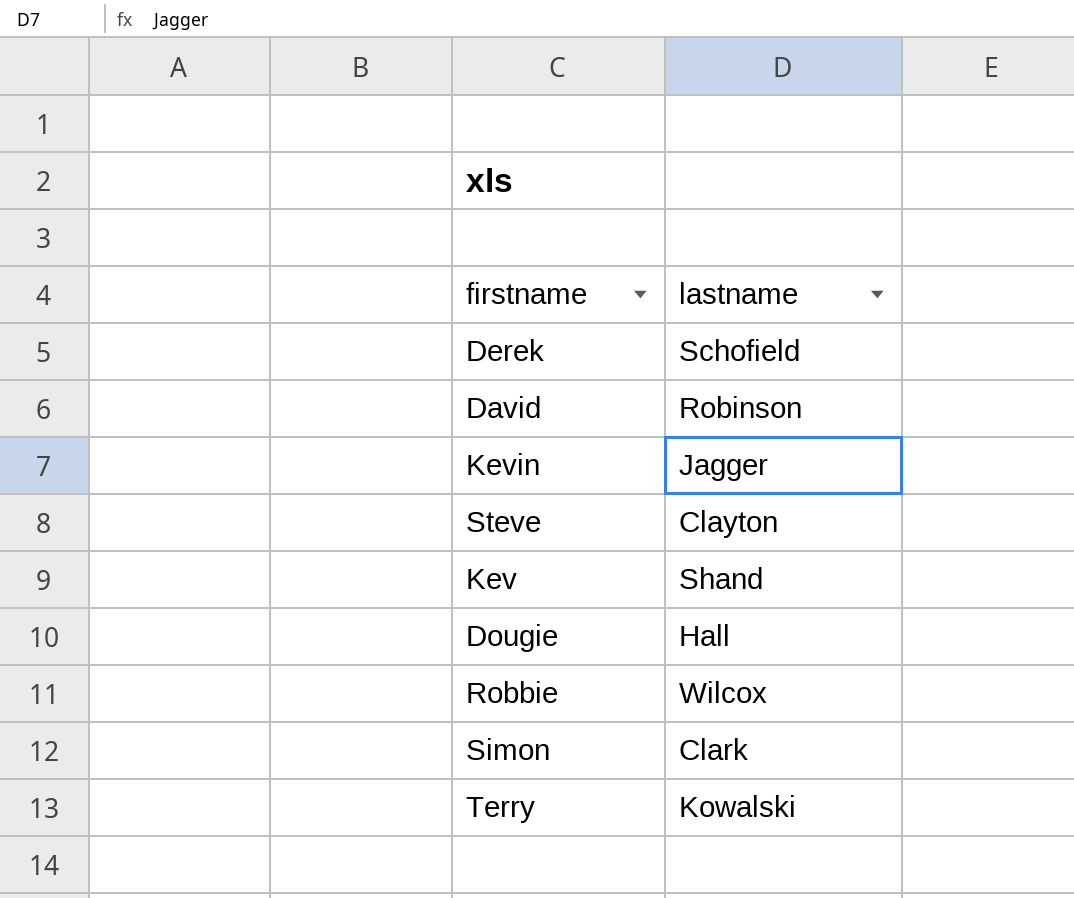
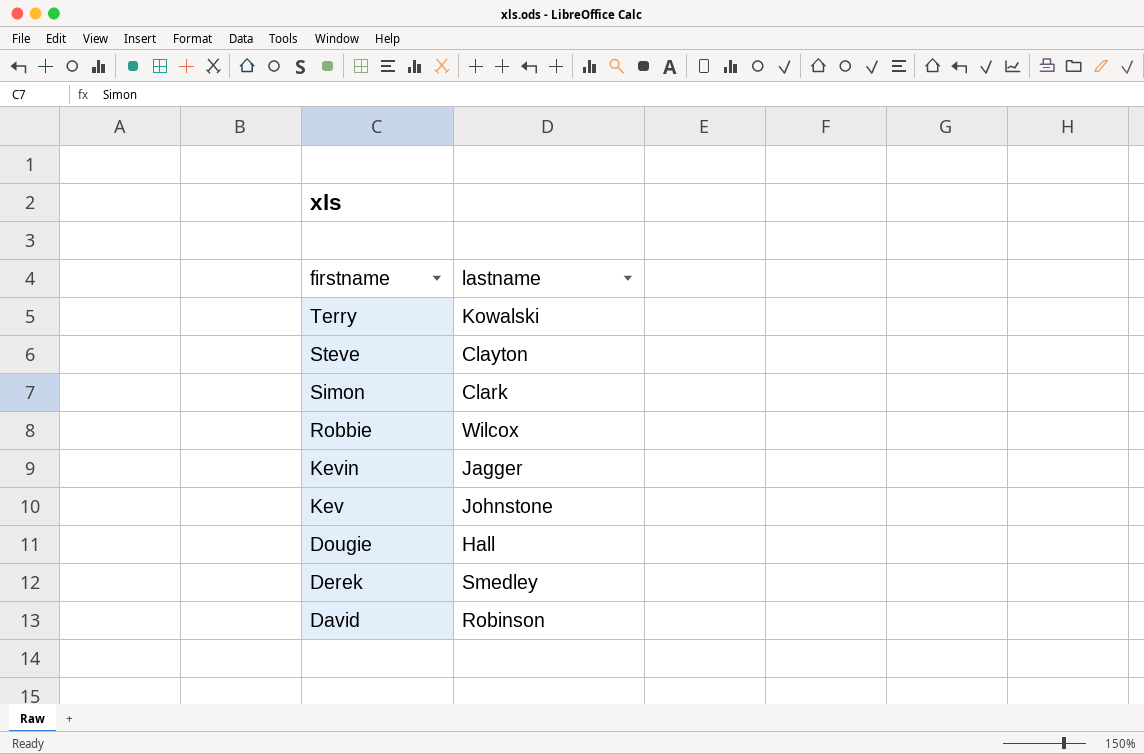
row order: none -> firstname descending
Kev | lastname: Shand -> Johnstone
Derek | lastname: Schofield -> Smedley

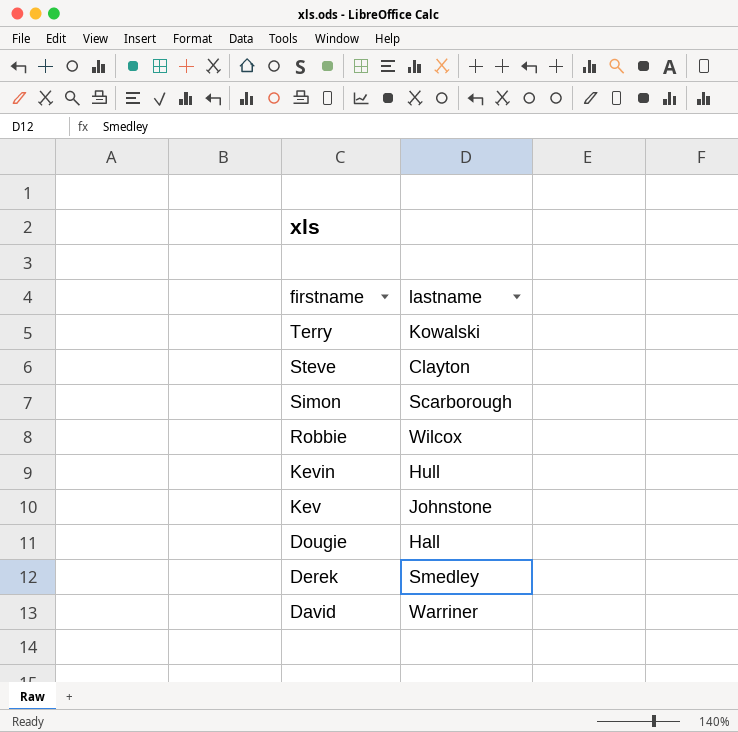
Simon | lastname: Clark -> Scarborough
Kevin | lastname: Jagger -> Hull
David | lastname: Robinson -> Warriner

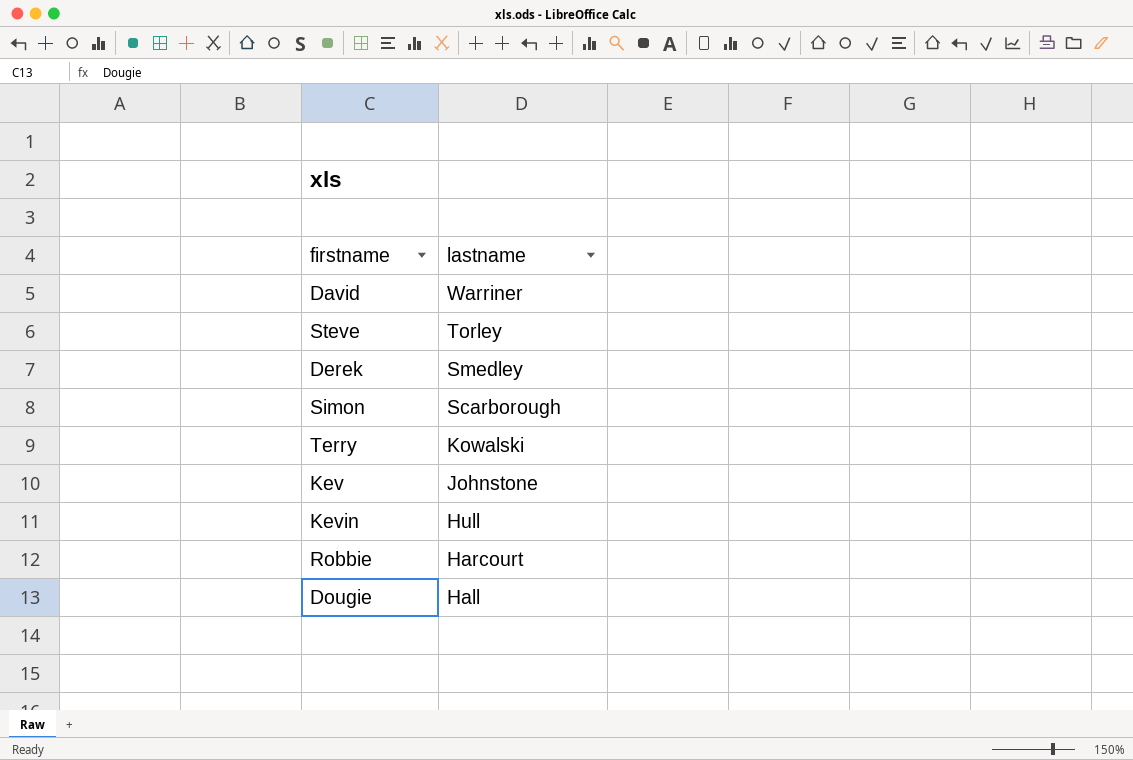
row order: firstname descending -> lastname descending
Steve | lastname: Clayton -> Torley
Robbie | lastname: Wilcox -> Harcourt

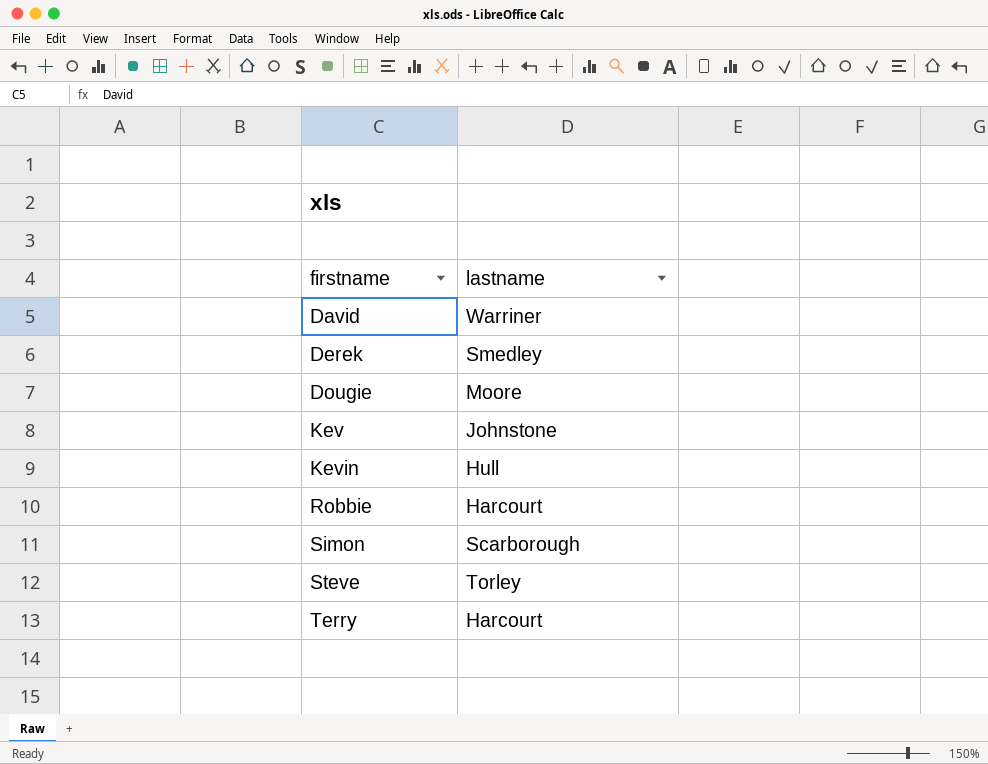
row order: lastname descending -> firstname ascending
Dougie | lastname: Hall -> Moore
Terry | lastname: Kowalski -> Harcourt

